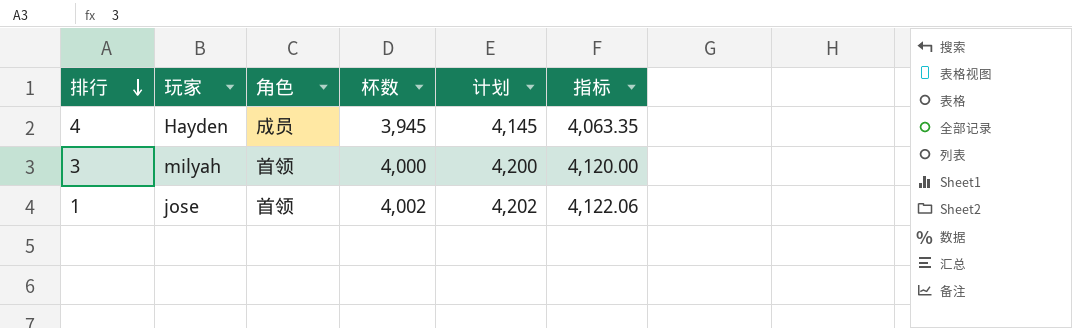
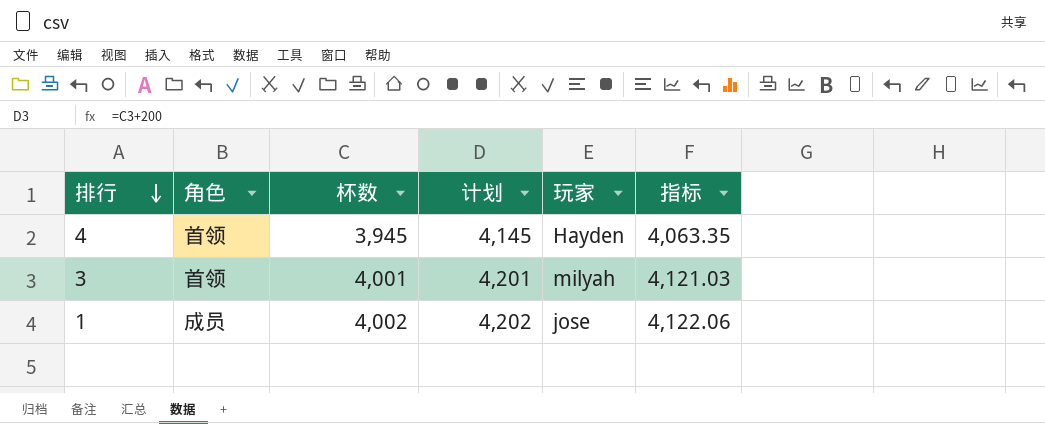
column 玩家 | position: 2 -> 5
4 | 角色: 成员 -> 首领
3 | 杯数: 4,000 -> 4,001
3 | 计划: 4,200 -> 4,201
3 | 指标: 4,120.00 -> 4,121.03
1 | 角色: 首领 -> 成员

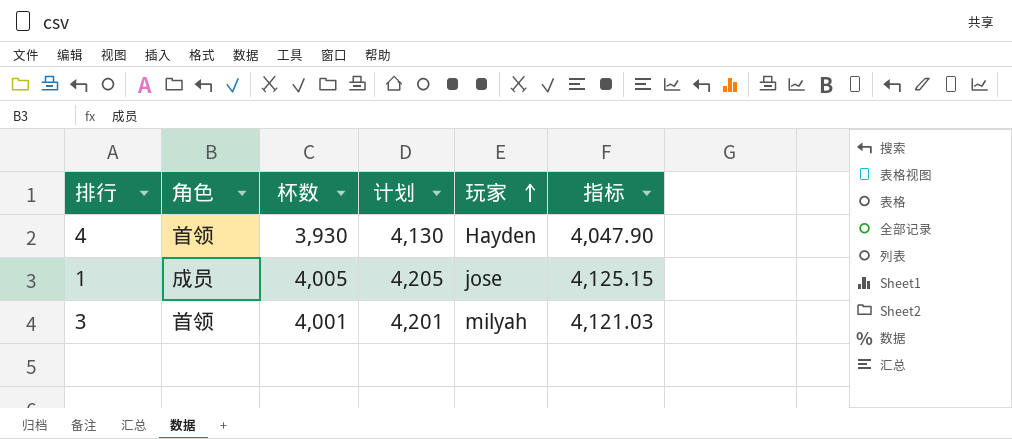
row order: 排行 descending -> 玩家 ascending
4 | 杯数: 3,945 -> 3,930
4 | 计划: 4,145 -> 4,130
4 | 指标: 4,063.35 -> 4,047.90
1 | 杯数: 4,002 -> 4,005
1 | 计划: 4,202 -> 4,205
1 | 指标: 4,122.06 -> 4,125.15

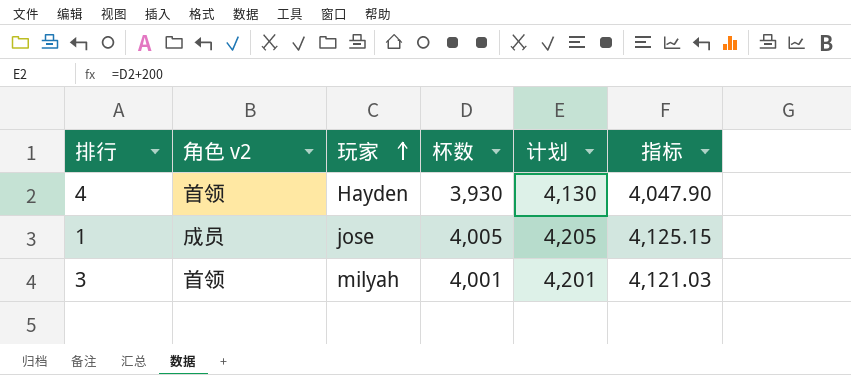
column name: 角色 -> 角色 v2
column 玩家 | position: 5 -> 3

